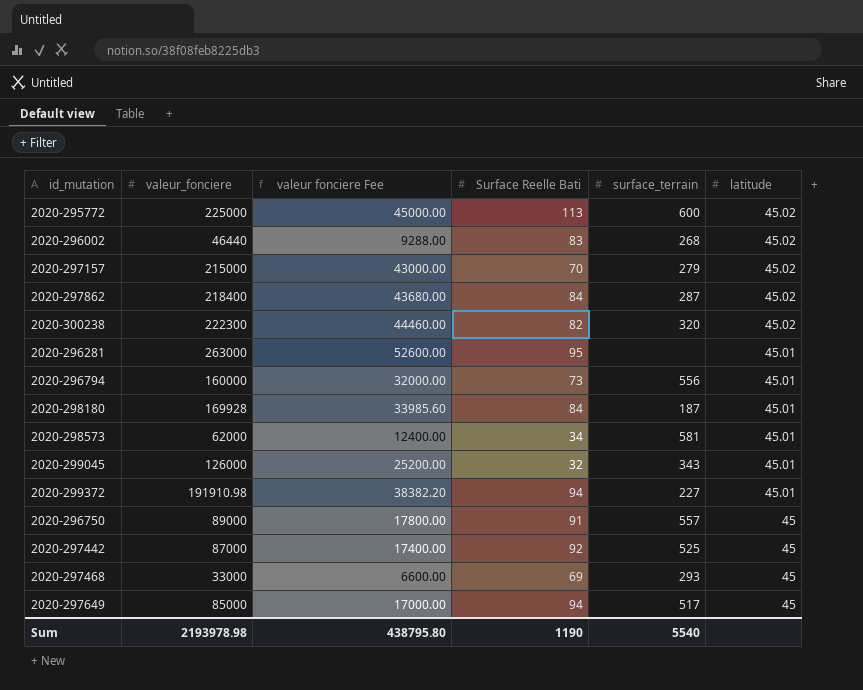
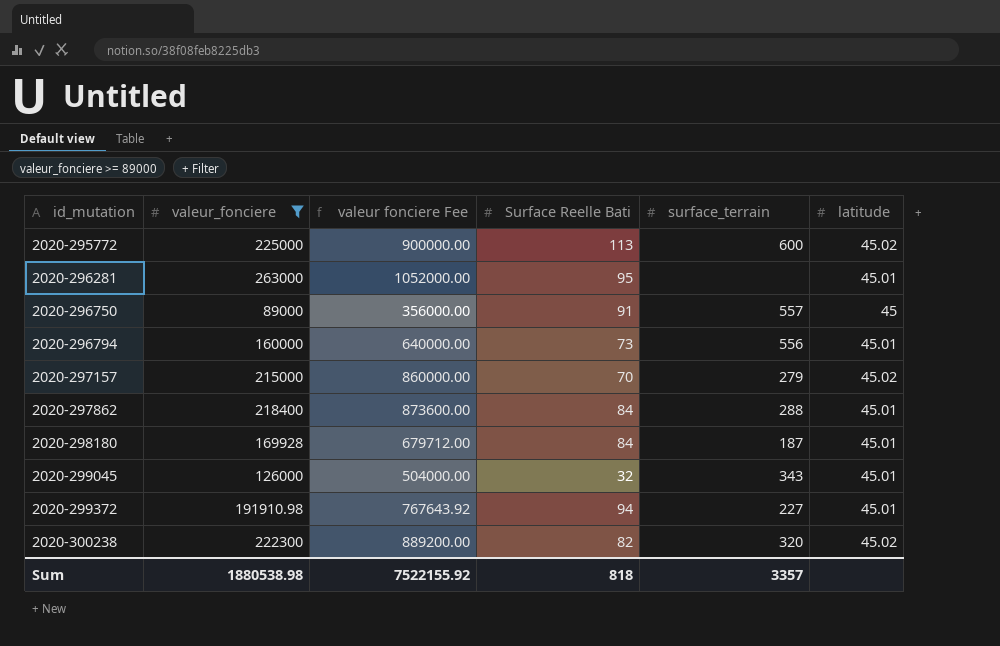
filter: none -> valeur_fonciere >= 89000
row order: latitude descending -> id_mutation ascending
column valeur fonciere Fee | formula: [valeur_fonciere] * 0.2 -> [valeur_fonciere] * 4
2020-297862 | surface_terrain: 287 -> 288
2020-297862 | latitude: 45.02 -> 45.01
Sum | valeur_fonciere: 2193978.98 -> 1880538.98
Sum | valeur fonciere Fee: 438795.80 -> 7522155.92
Sum | Surface Reelle Bati: 1190 -> 818
Sum | surface_terrain: 5540 -> 3357

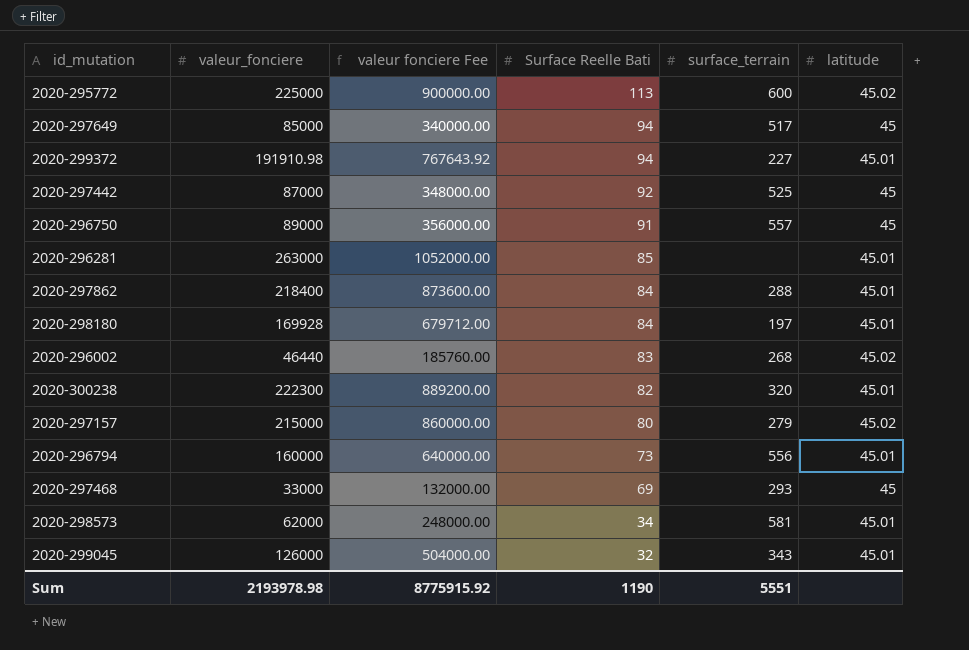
filter: valeur_fonciere >= 89000 -> none
row order: id_mutation ascending -> Surface Reelle Bati descending
2020-296281 | Surface Reelle Bati: 95 -> 85
2020-298180 | surface_terrain: 187 -> 197
2020-300238 | latitude: 45.02 -> 45.01
2020-297157 | Surface Reelle Bati: 70 -> 80
Sum | valeur_fonciere: 1880538.98 -> 2193978.98
Sum | valeur fonciere Fee: 7522155.92 -> 8775915.92
Sum | Surface Reelle Bati: 818 -> 1190
Sum | surface_terrain: 3357 -> 5551

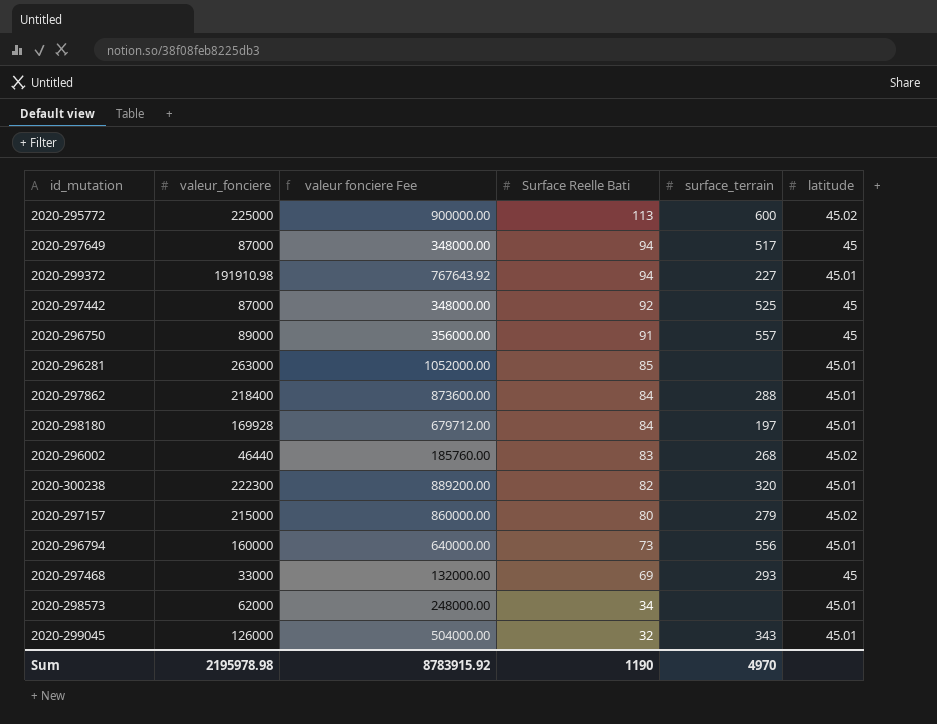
2020-297649 | valeur_fonciere: 85000 -> 87000
2020-297649 | valeur fonciere Fee: 340000.00 -> 348000.00
2020-298573 | surface_terrain: 581 -> none
Sum | valeur_fonciere: 2193978.98 -> 2195978.98
Sum | valeur fonciere Fee: 8775915.92 -> 8783915.92
Sum | surface_terrain: 5551 -> 4970

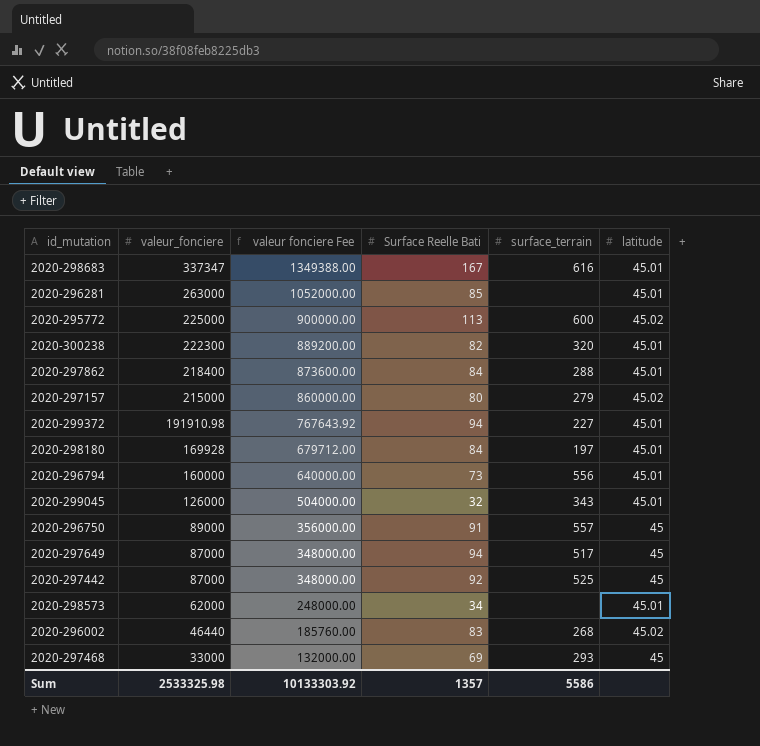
row order: Surface Reelle Bati descending -> valeur_fonciere descending
row 2020-298683: none -> 337347 | 1349388.00 | 167 | 616 | 45.01
Sum | valeur_fonciere: 2195978.98 -> 2533325.98
Sum | valeur fonciere Fee: 8783915.92 -> 10133303.92
Sum | Surface Reelle Bati: 1190 -> 1357
Sum | surface_terrain: 4970 -> 5586

